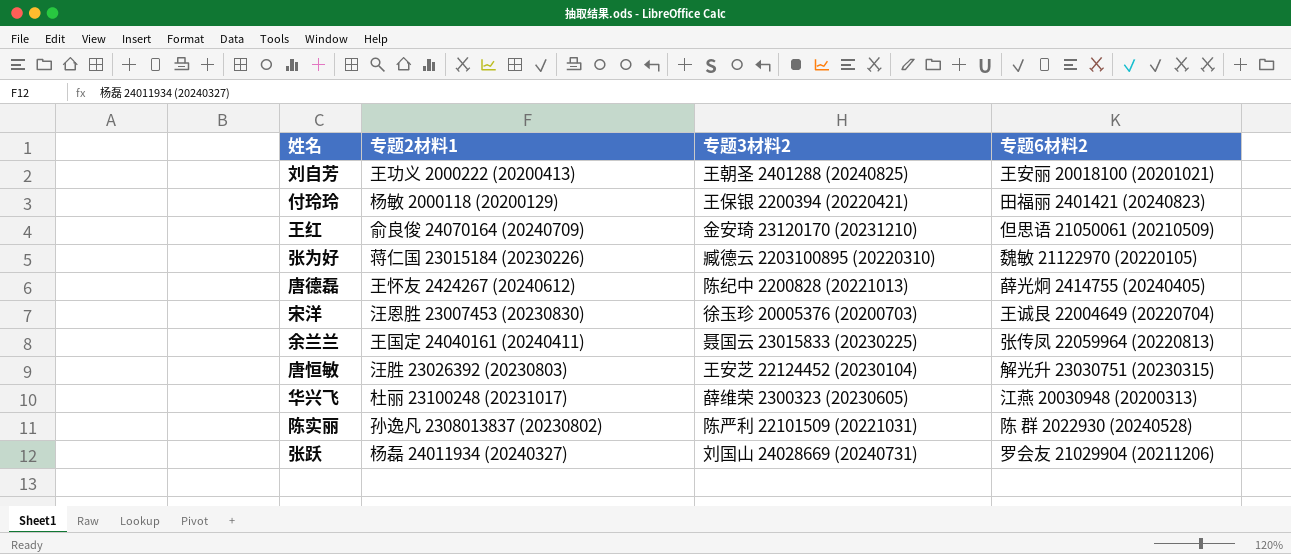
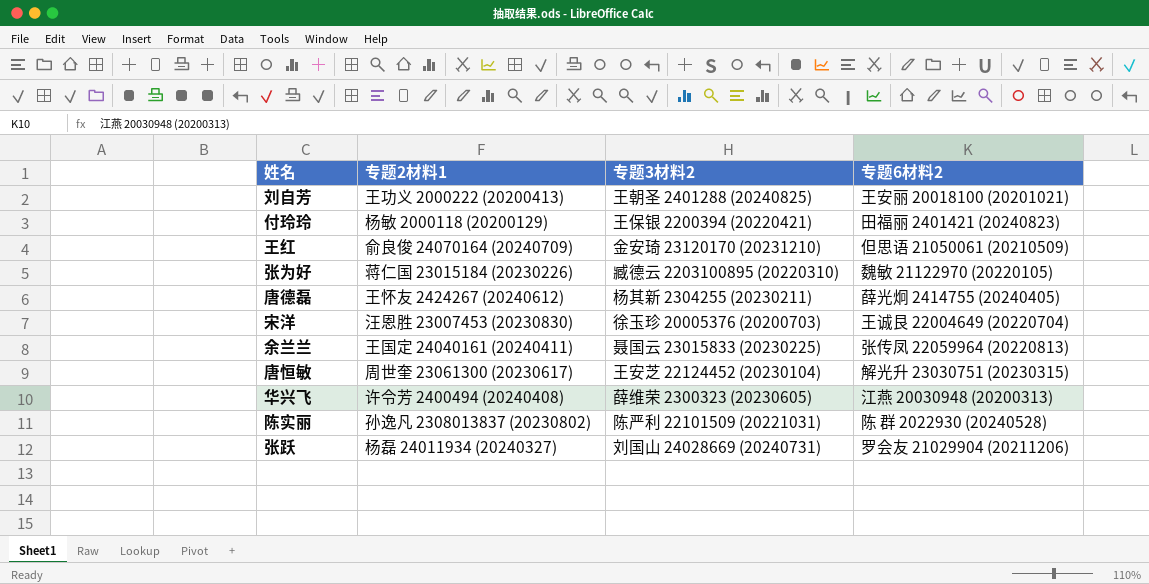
唐德磊 | 专题3材料2: 陈纪中 2200828 (20221013) -> 杨其新 2304255 (20230211)
唐恒敏 | 专题2材料1: 汪胜 23026392 (20230803) -> 周世奎 23061300 (20230617)
华兴飞 | 专题2材料1: 杜丽 23100248 (20231017) -> 许令芳 2400494 (20240408)

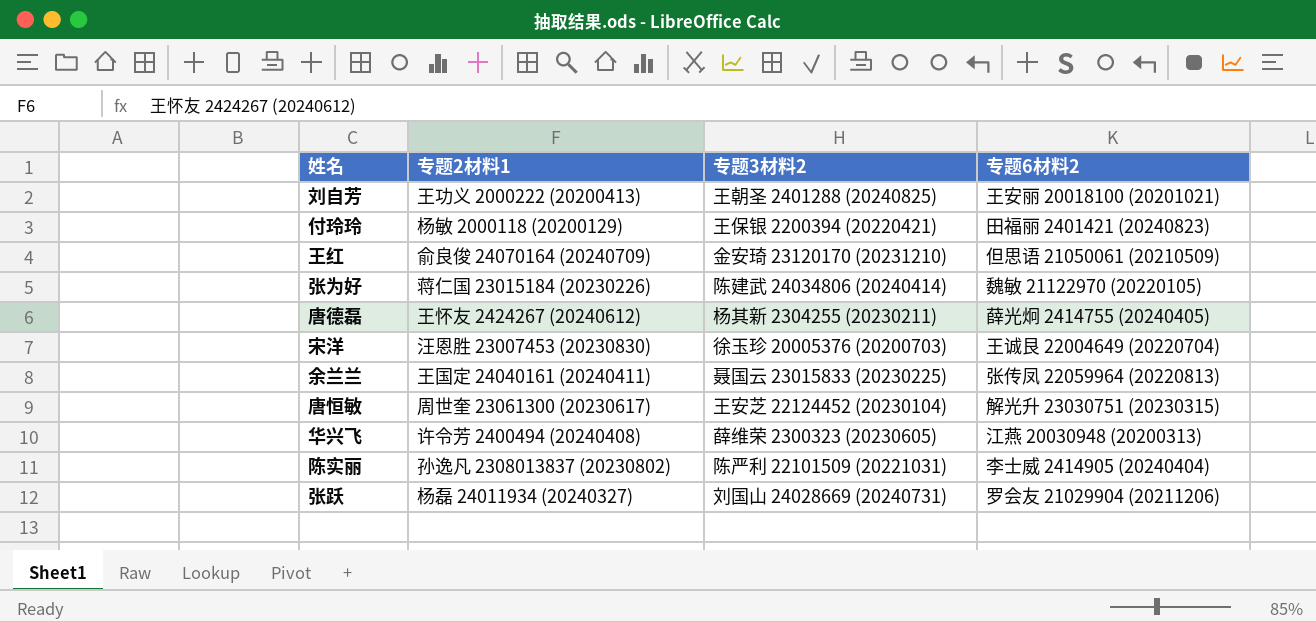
张为好 | 专题3材料2: 臧德云 2203100895 (20220310) -> 陈建武 24034806 (20240414)
陈实丽 | 专题6材料2: 陈 群 2022930 (20240528) -> 李士威 2414905 (20240404)

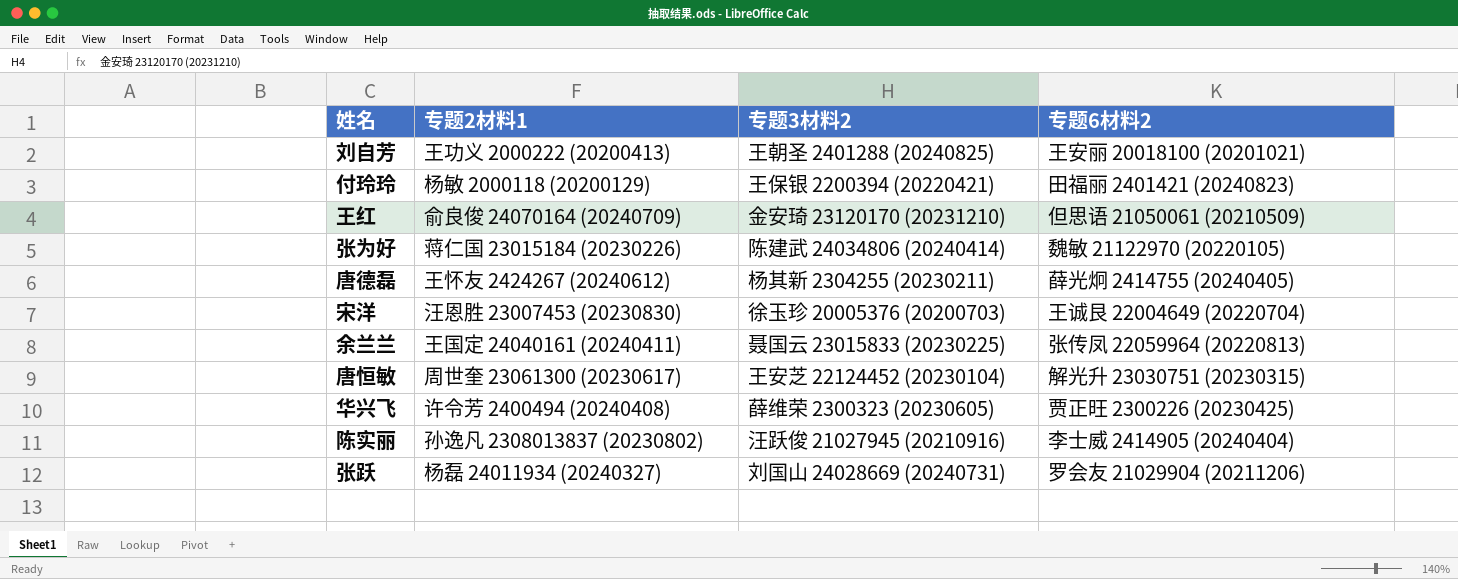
华兴飞 | 专题6材料2: 江燕 20030948 (20200313) -> 贾正旺 2300226 (20230425)
陈实丽 | 专题3材料2: 陈严利 22101509 (20221031) -> 汪跃俊 21027945 (20210916)

